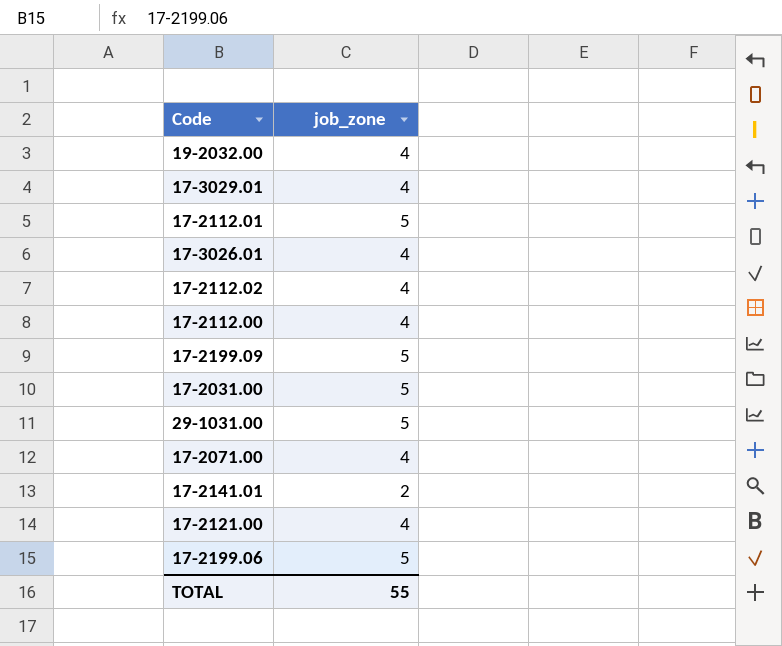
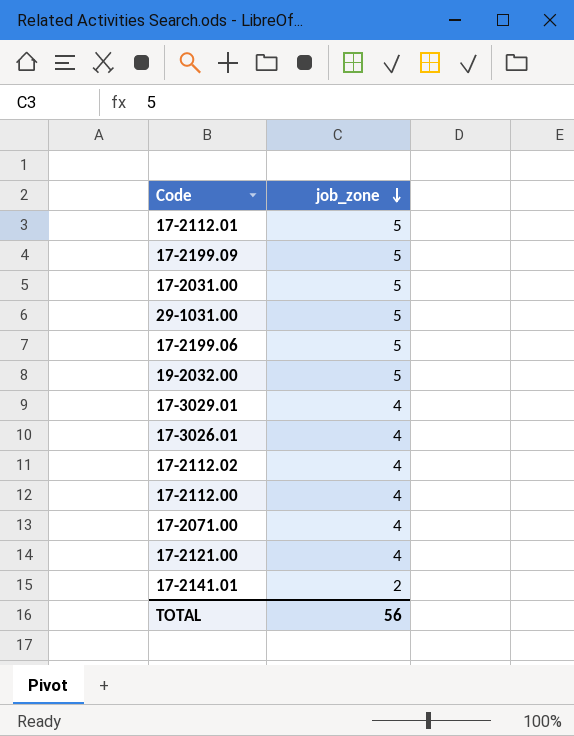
row order: none -> job_zone descending
19-2032.00 | job_zone: 4 -> 5
TOTAL | job_zone: 55 -> 56

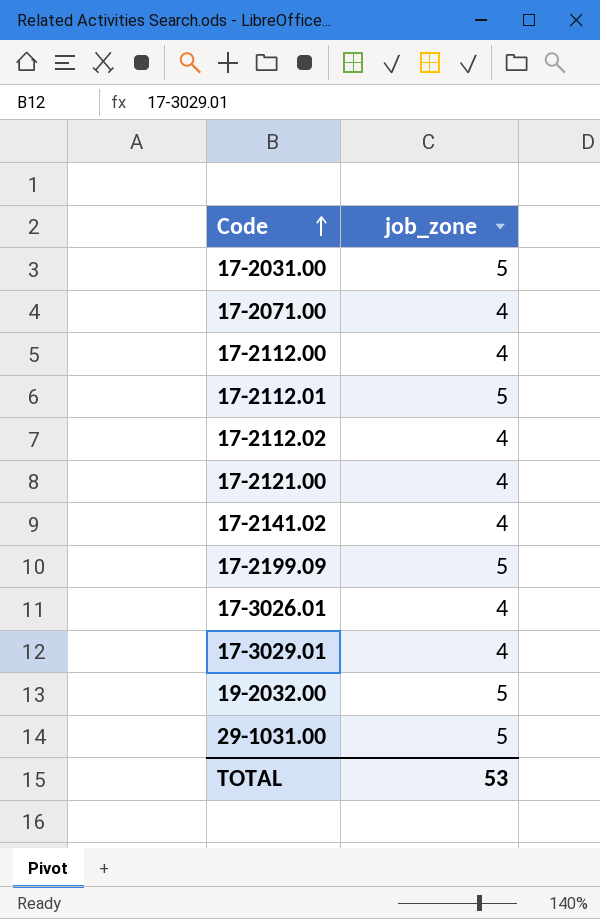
row order: job_zone descending -> Code ascending
row 17-2199.06: 5 -> none
row 17-2141.01: 2 -> none
row 17-2141.02: none -> 4
TOTAL | job_zone: 56 -> 53

